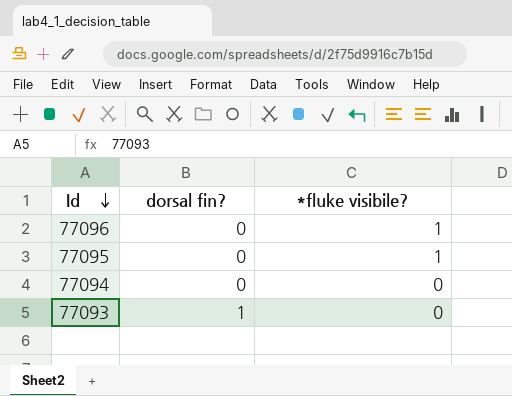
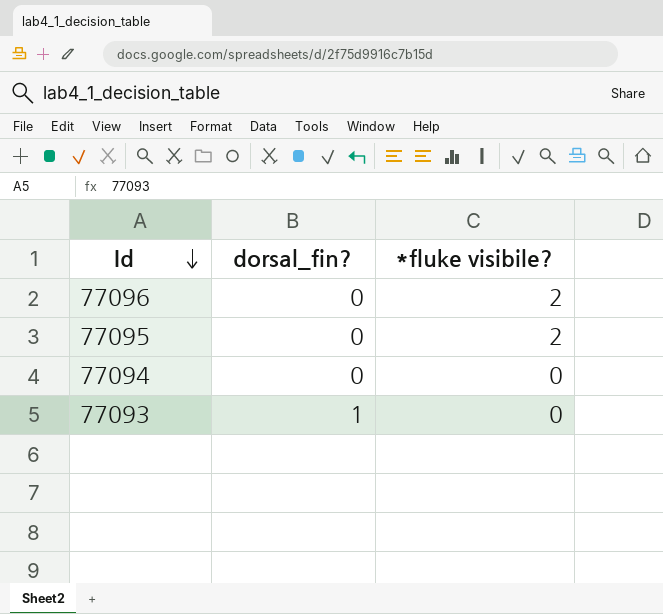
column name: dorsal fin? -> dorsal_fin?
77096 | *fluke visibile?: 1 -> 2
77095 | *fluke visibile?: 1 -> 2

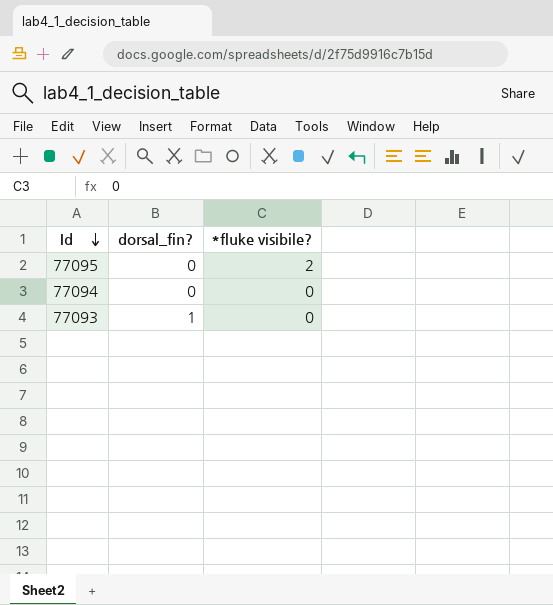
row 77096: 0 | 2 -> none

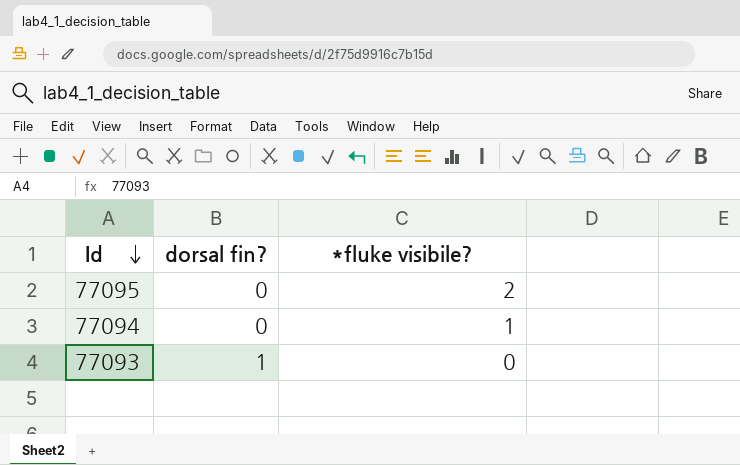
column name: dorsal_fin? -> dorsal fin?
77094 | *fluke visibile?: 0 -> 1

